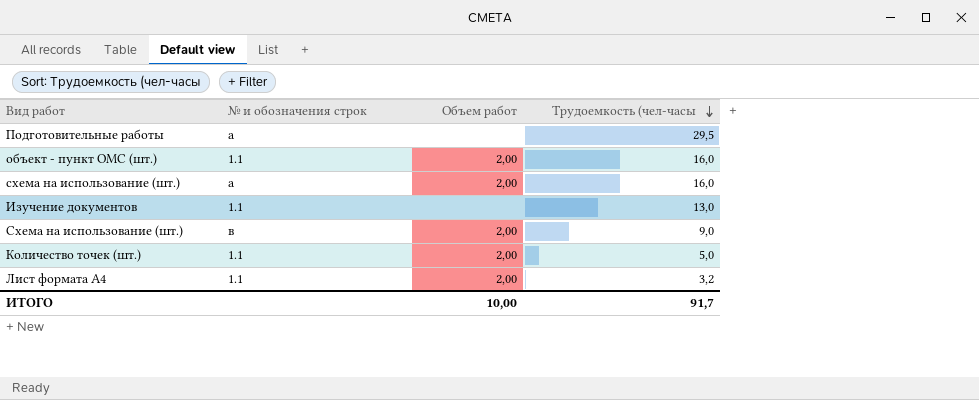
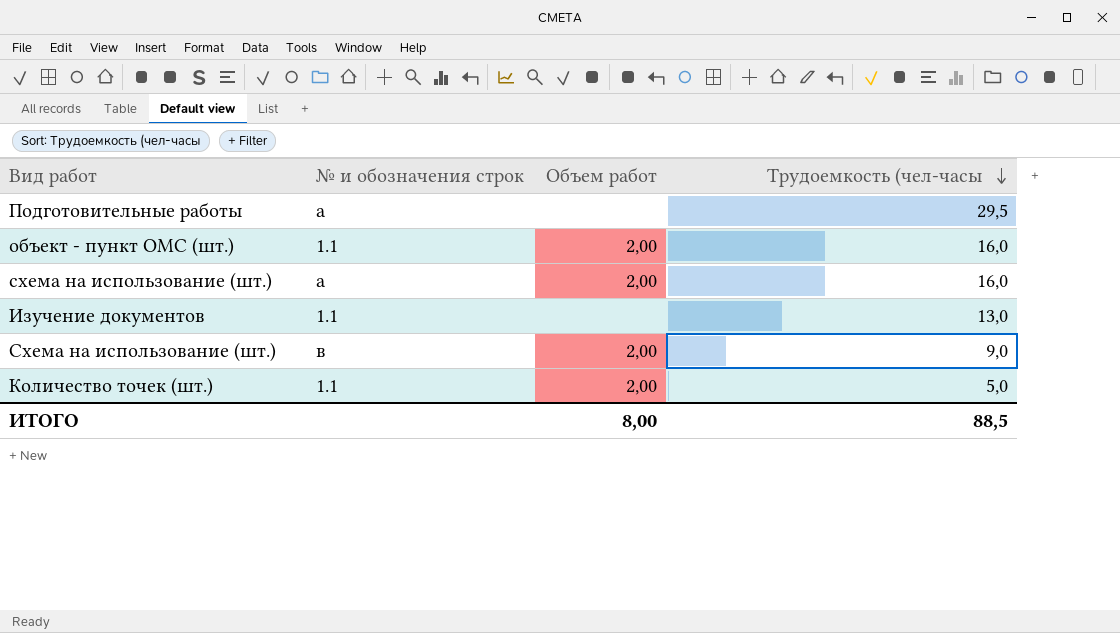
row Лист формата А4: 1.1 | 2,00 | 3,2 -> none
ИТОГО | Объем работ: 10,00 -> 8,00
ИТОГО | Трудоемкость (чел-часы: 91,7 -> 88,5

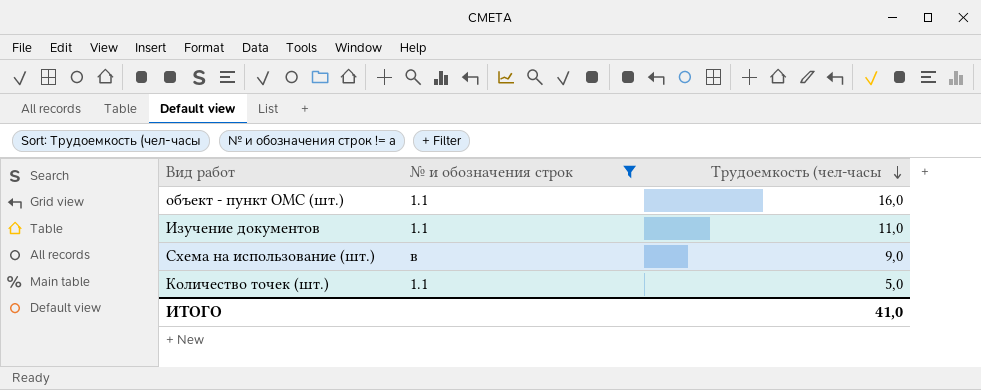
filter: none -> № и обозначения строк != а
column Объем работ | position: 3 -> none
Изучение документов | Трудоемкость (чел-часы: 13,0 -> 11,0
ИТОГО | Трудоемкость (чел-часы: 88,5 -> 41,0

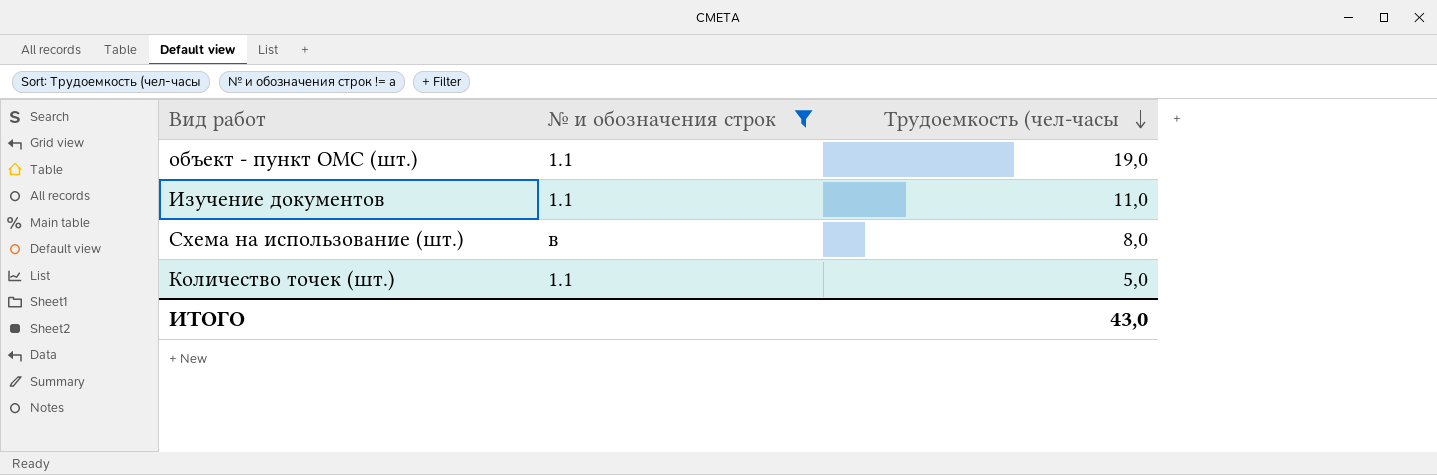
объект - пункт ОМС (шт.) | Трудоемкость (чел-часы: 16,0 -> 19,0
Схема на использование (шт.) | Трудоемкость (чел-часы: 9,0 -> 8,0
ИТОГО | Трудоемкость (чел-часы: 41,0 -> 43,0

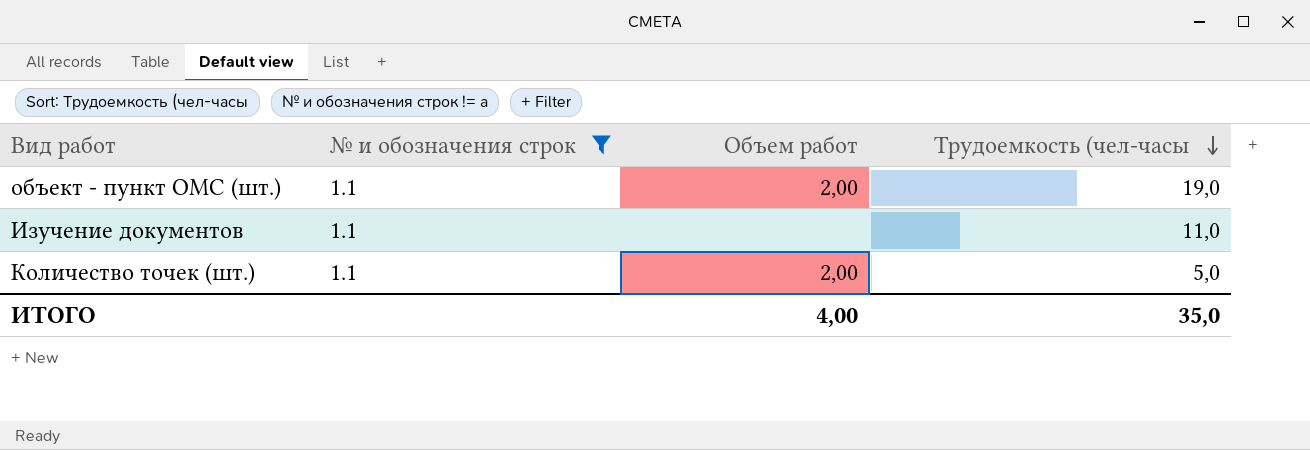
column Объем работ | position: none -> 3
row Схема на использование (шт.): в | 8,0 -> none
ИТОГО | Трудоемкость (чел-часы: 43,0 -> 35,0

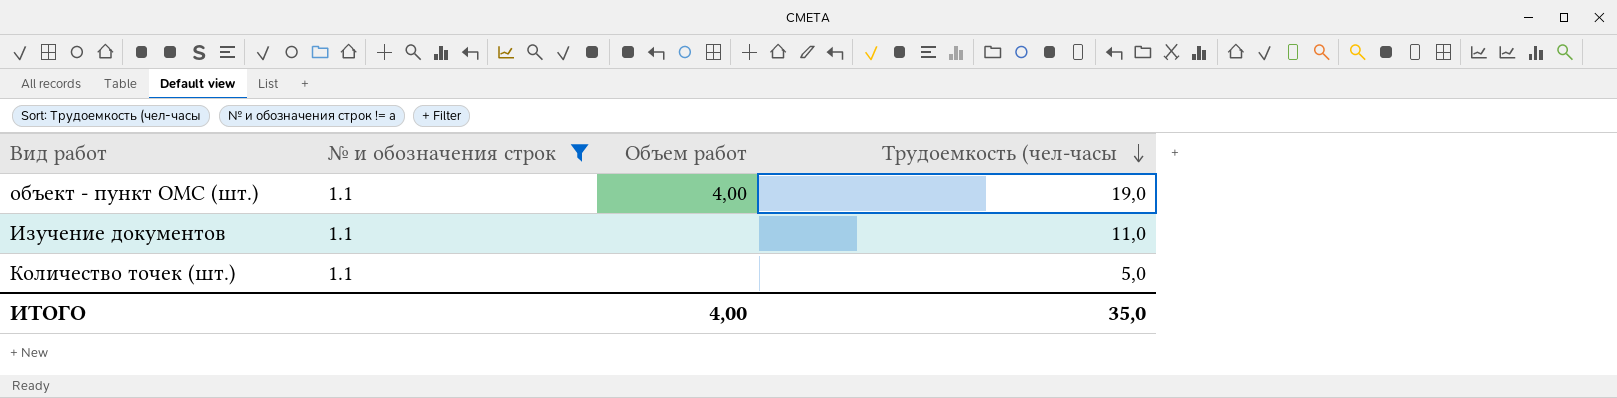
объект - пункт ОМС (шт.) | Объем работ: 2,00 -> 4,00
Количество точек (шт.) | Объем работ: 2,00 -> none

